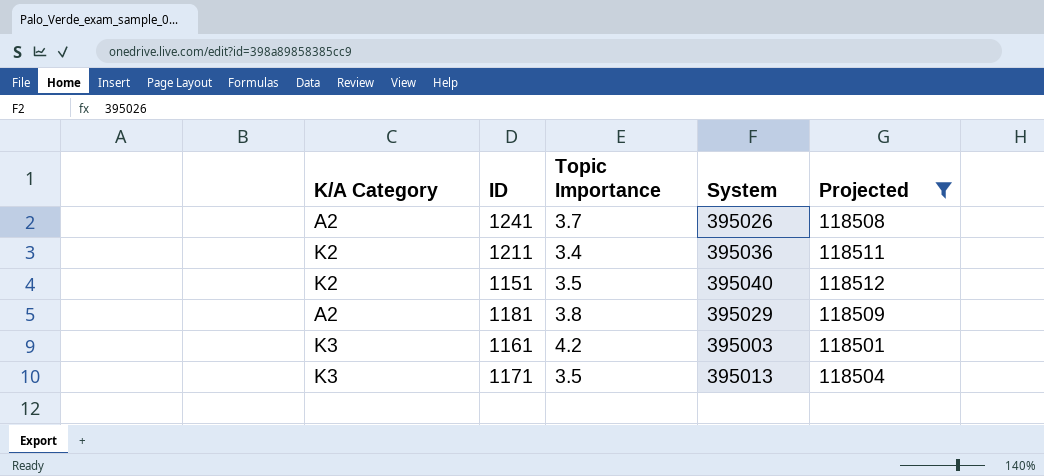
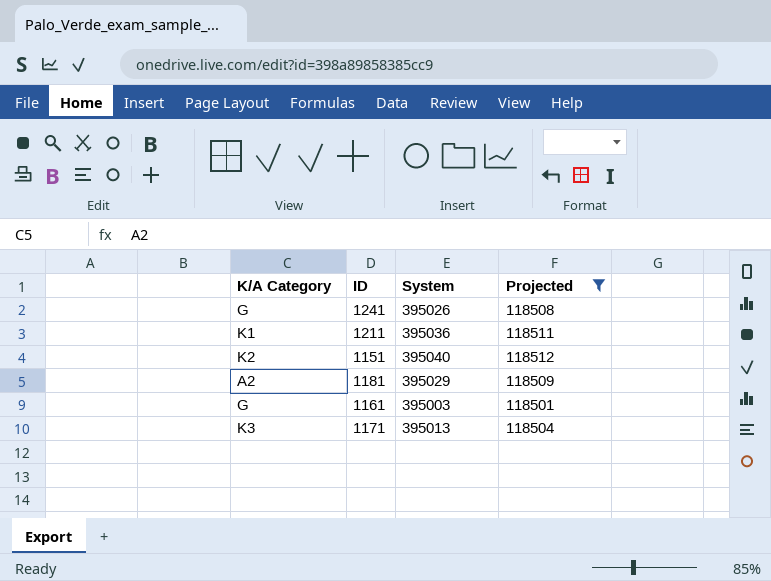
column Topic Importance | position: 3 -> none
1241 | K/A Category: A2 -> G
1211 | K/A Category: K2 -> K1
1161 | K/A Category: K3 -> G

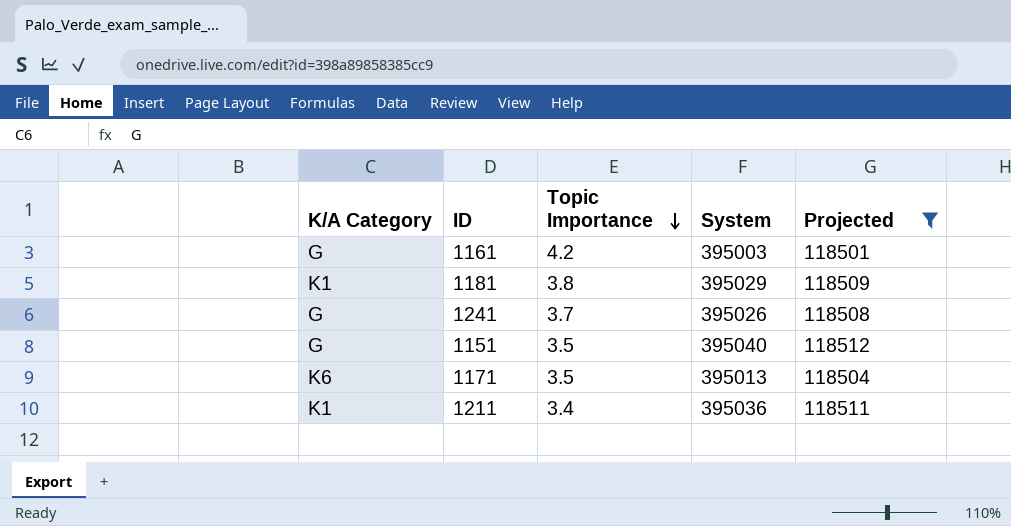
row order: none -> Topic Importance descending
column Topic Importance | position: none -> 3
1181 | K/A Category: A2 -> K1
1151 | K/A Category: K2 -> G
1171 | K/A Category: K3 -> K6

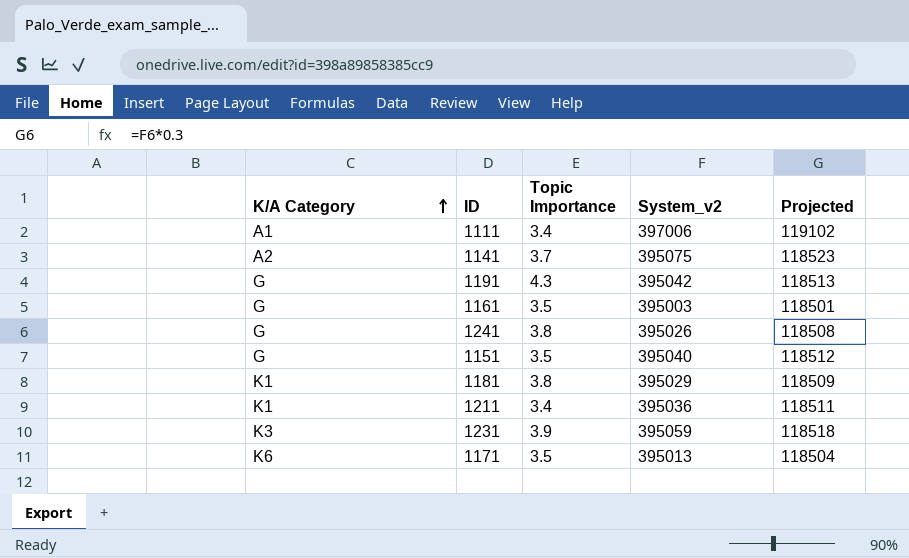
filter: Projected <= 118512 -> none
row order: Topic Importance descending -> K/A Category ascending
column name: System -> System_v2
1161 | Topic Importance: 4.2 -> 3.5
1241 | Topic Importance: 3.7 -> 3.8

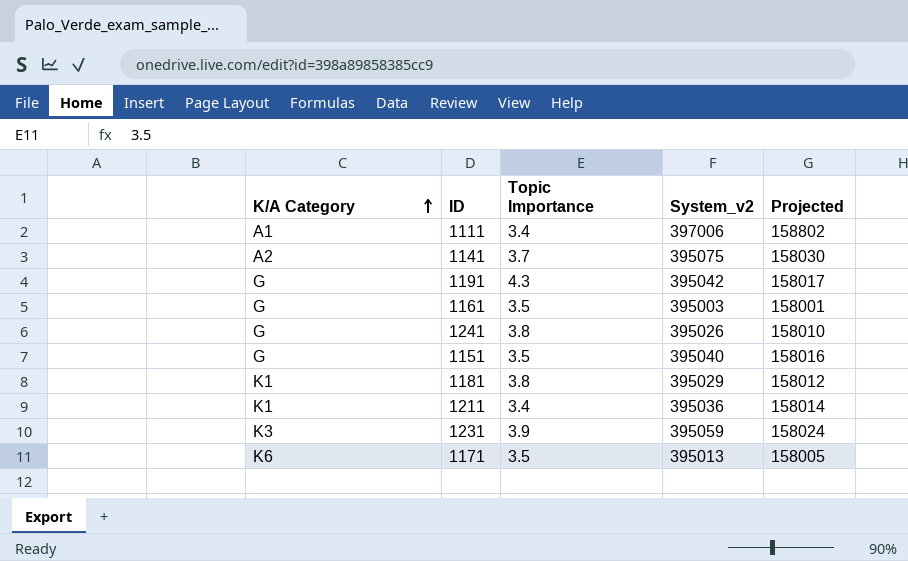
column Projected | formula: [System_v2] * 0.3 -> [System_v2] * 0.4

